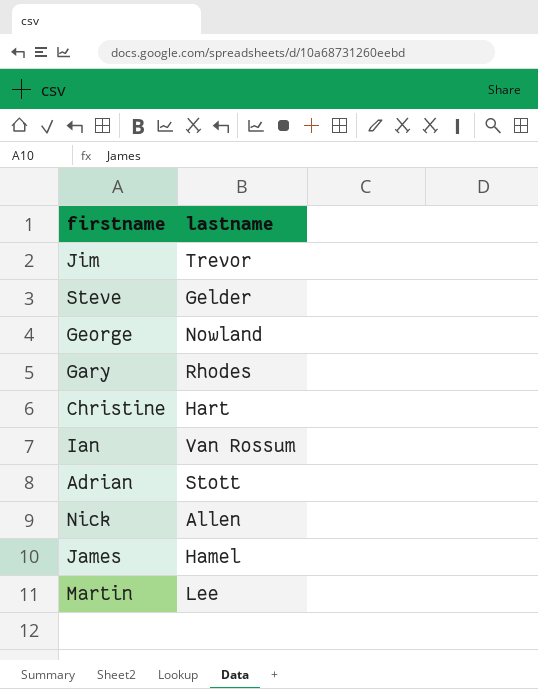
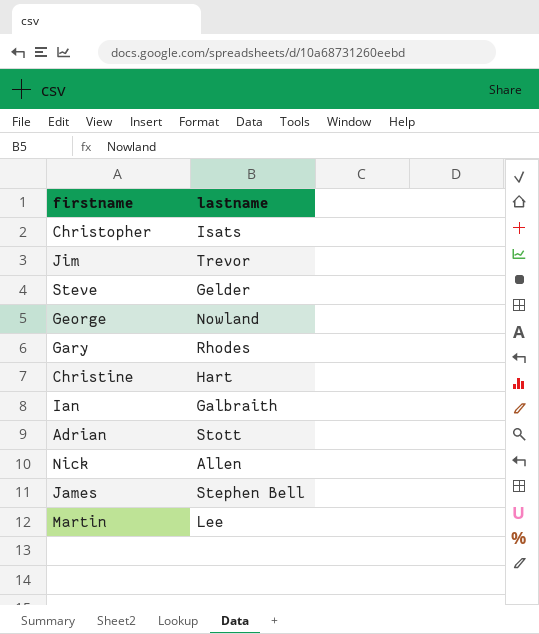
row Christopher: none -> Isats
Ian | lastname: Van Rossum -> Galbraith
James | lastname: Hamel -> Stephen Bell

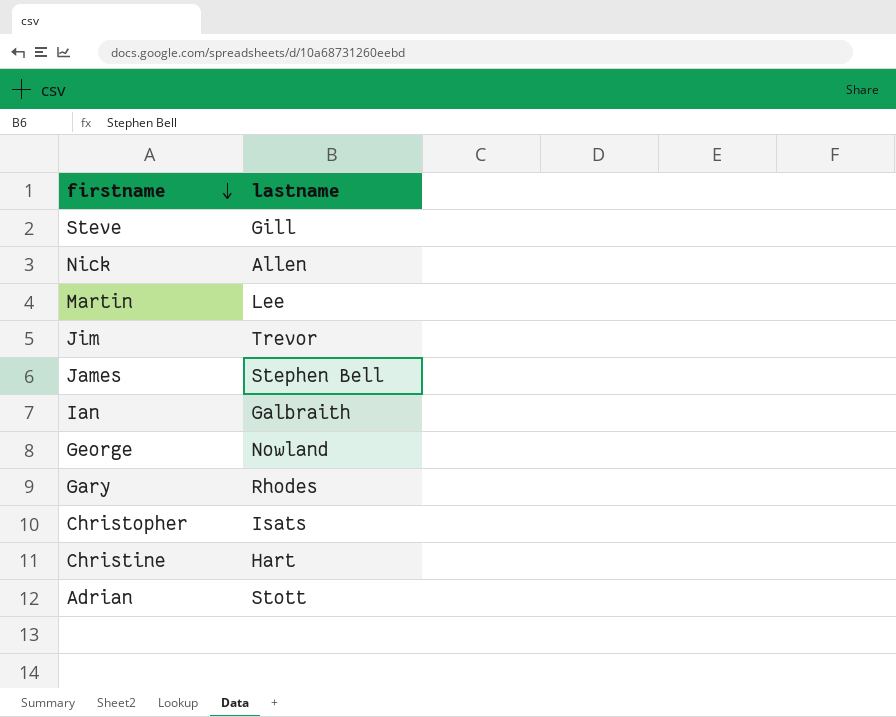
row order: none -> firstname descending
Steve | lastname: Gelder -> Gill

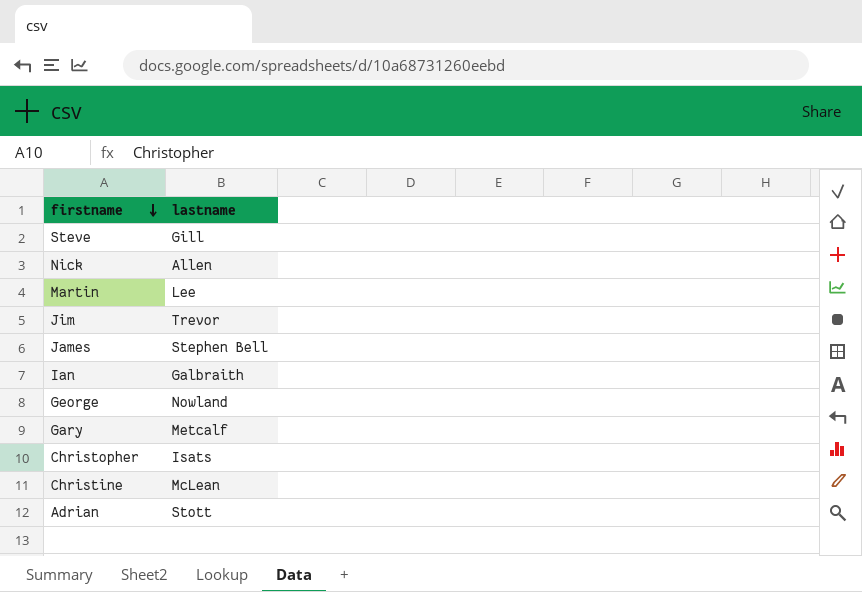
Gary | lastname: Rhodes -> Metcalf
Christine | lastname: Hart -> McLean

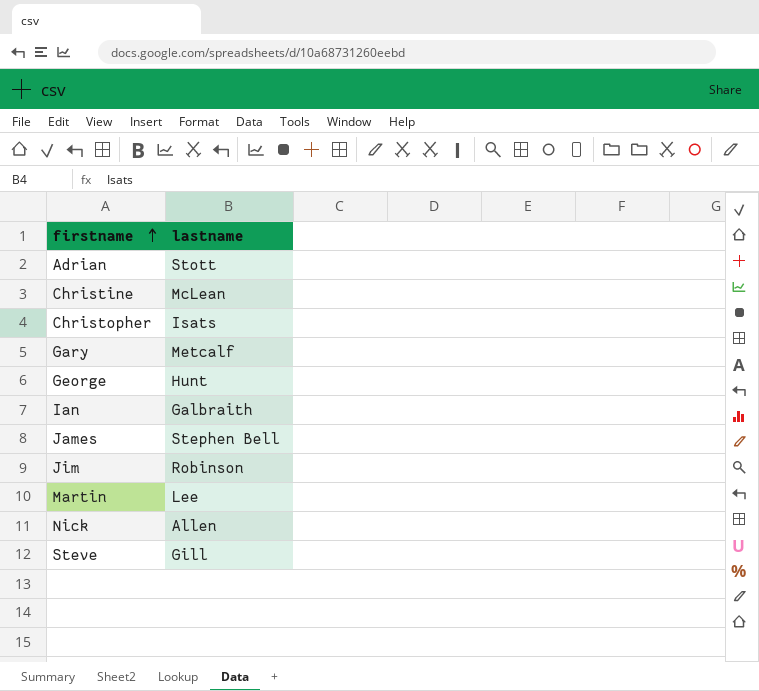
row order: firstname descending -> firstname ascending
George | lastname: Nowland -> Hunt
Jim | lastname: Trevor -> Robinson

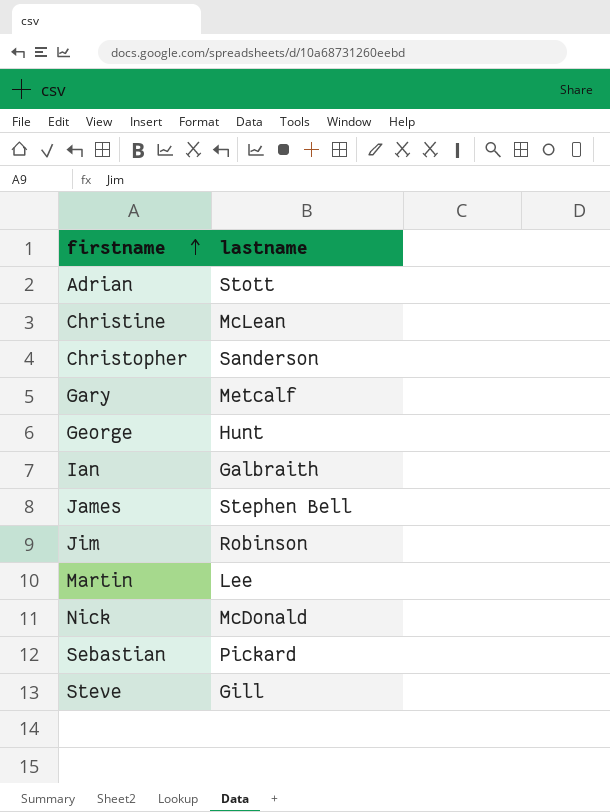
Christopher | lastname: Isats -> Sanderson
Nick | lastname: Allen -> McDonald
row Sebastian: none -> Pickard

